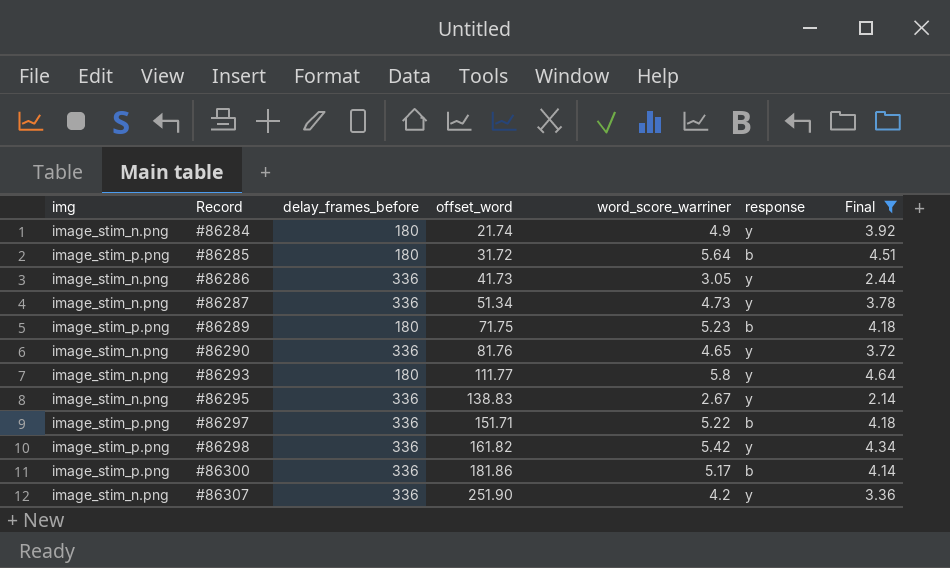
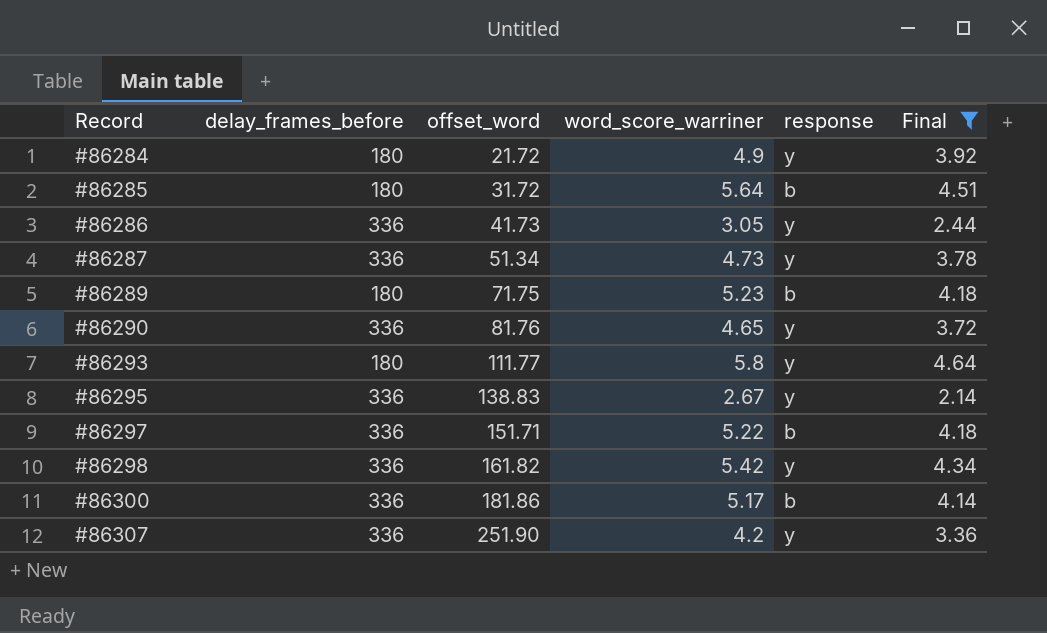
column img | position: 1 -> none
#86284 | offset_word: 21.74 -> 21.72

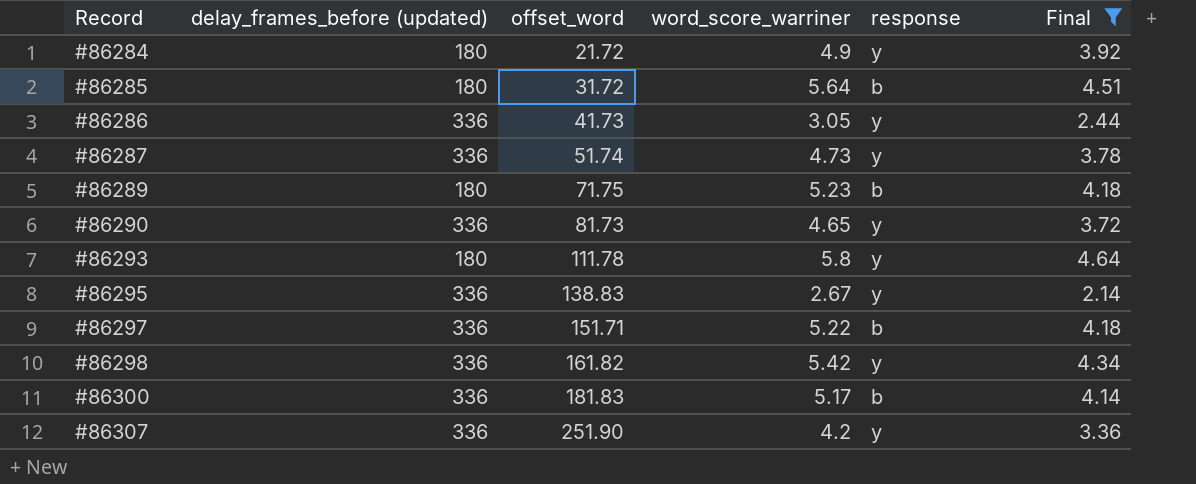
column name: delay_frames_before -> delay_frames_before (updated)
#86287 | offset_word: 51.34 -> 51.74
#86290 | offset_word: 81.76 -> 81.73
#86293 | offset_word: 111.77 -> 111.78
#86300 | offset_word: 181.86 -> 181.83

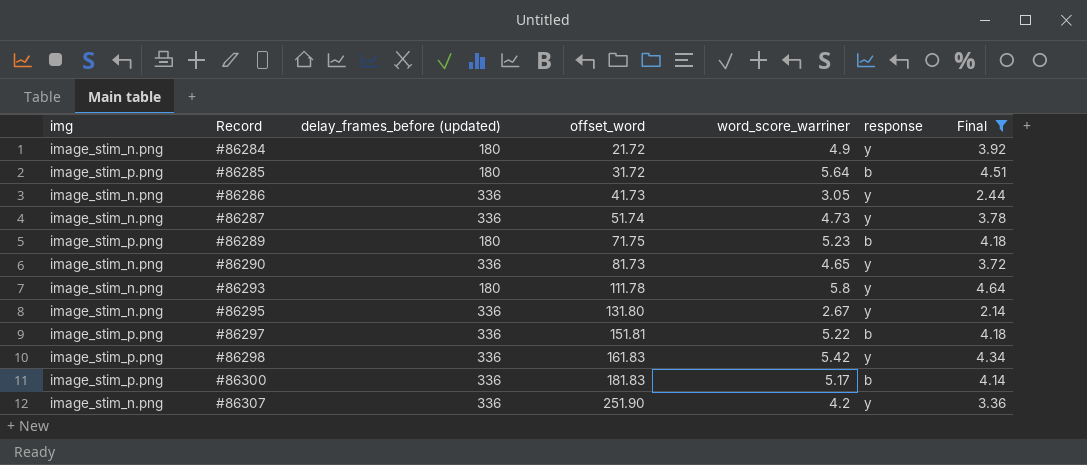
column img | position: none -> 1
#86295 | offset_word: 138.83 -> 131.80
#86297 | offset_word: 151.71 -> 151.81
#86298 | offset_word: 161.82 -> 161.83

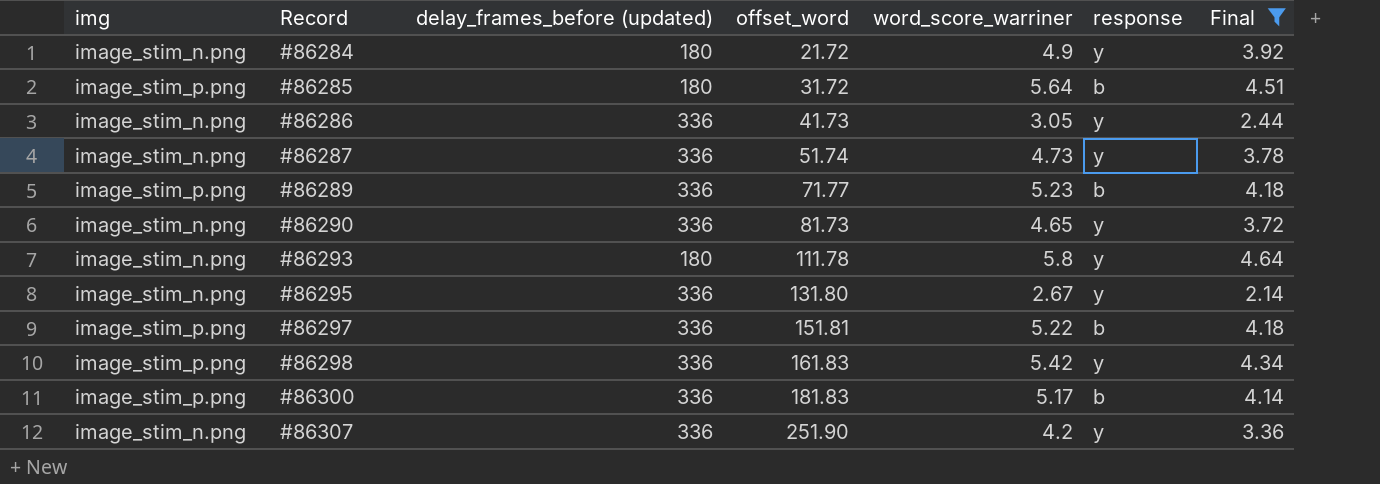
#86289 | delay_frames_before (updated): 180 -> 336
#86289 | offset_word: 71.75 -> 71.77

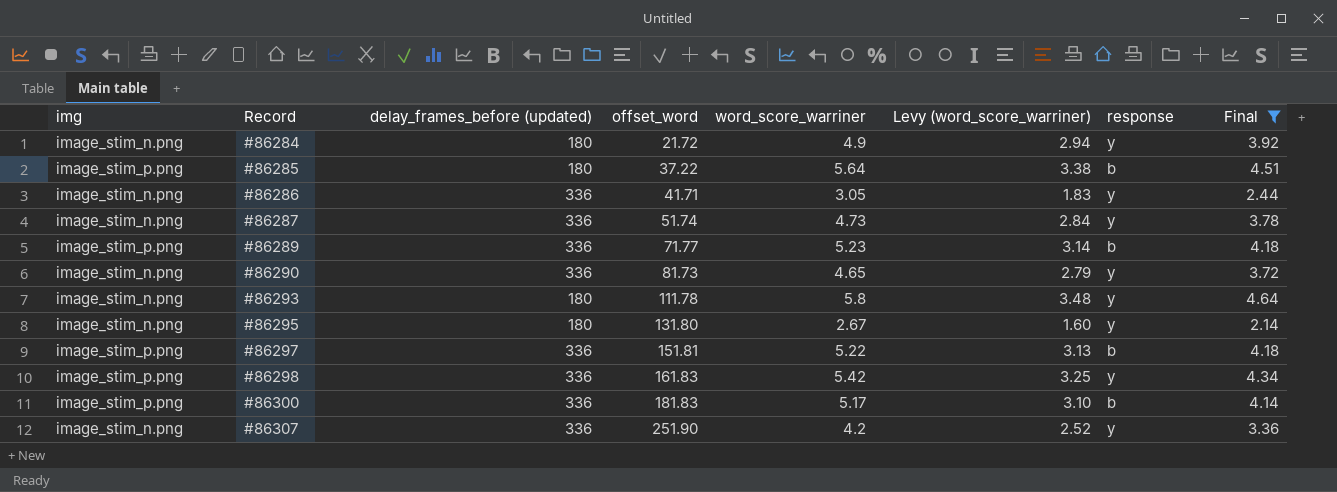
column Levy (word_score_warriner) | formula: none -> [word_score_warriner] * 0.6
#86285 | offset_word: 31.72 -> 37.22
#86286 | offset_word: 41.73 -> 41.71
#86295 | delay_frames_before (updated): 336 -> 180

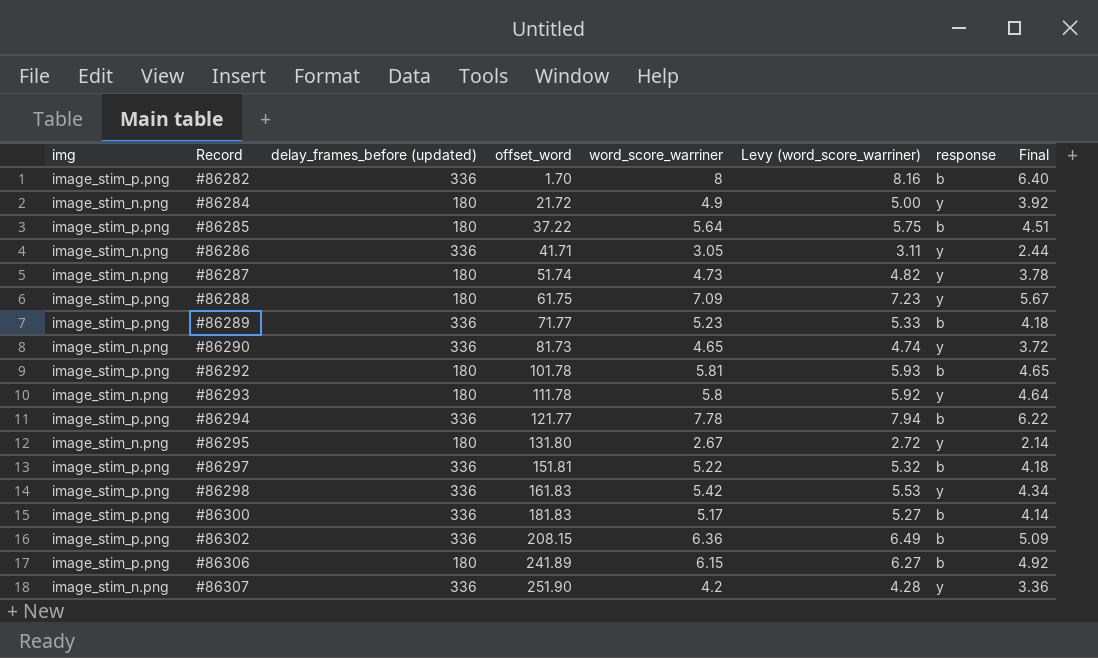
filter: Final <= 4.64 -> none
column Levy (word_score_warriner) | formula: [word_score_warriner] * 0.6 -> [word_score_warriner] * 1.02
#86287 | delay_frames_before (updated): 336 -> 180

